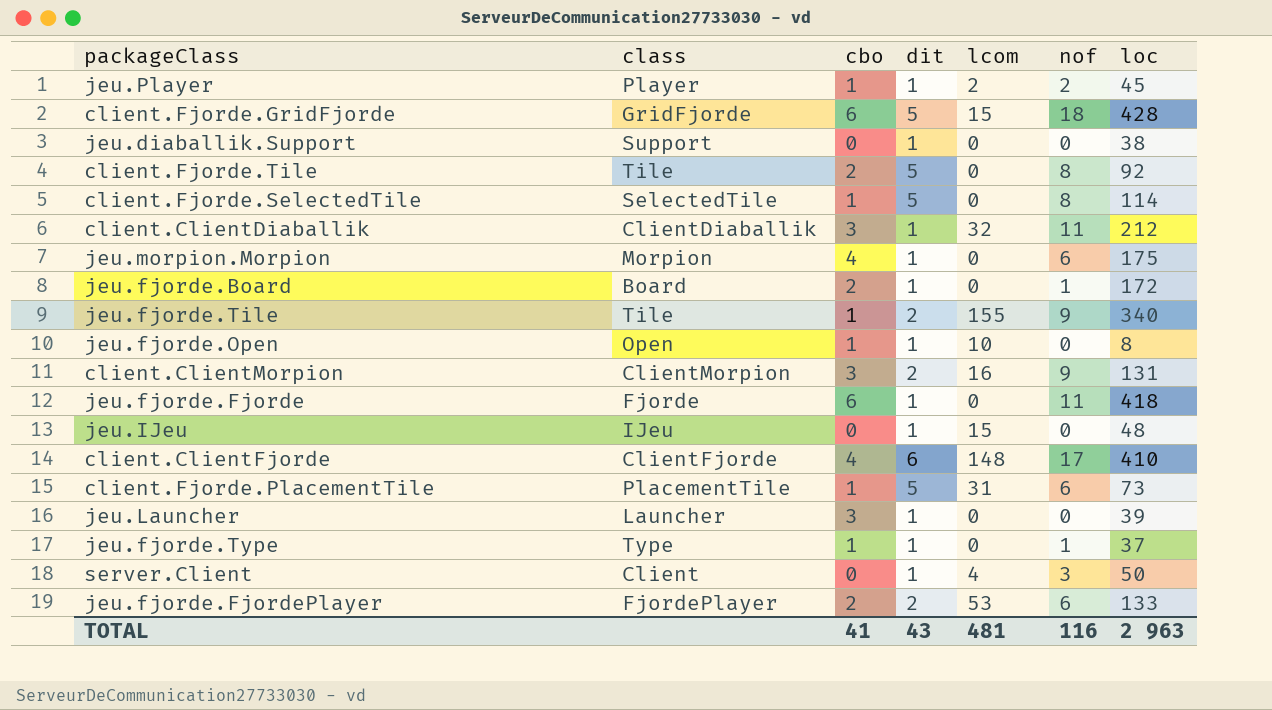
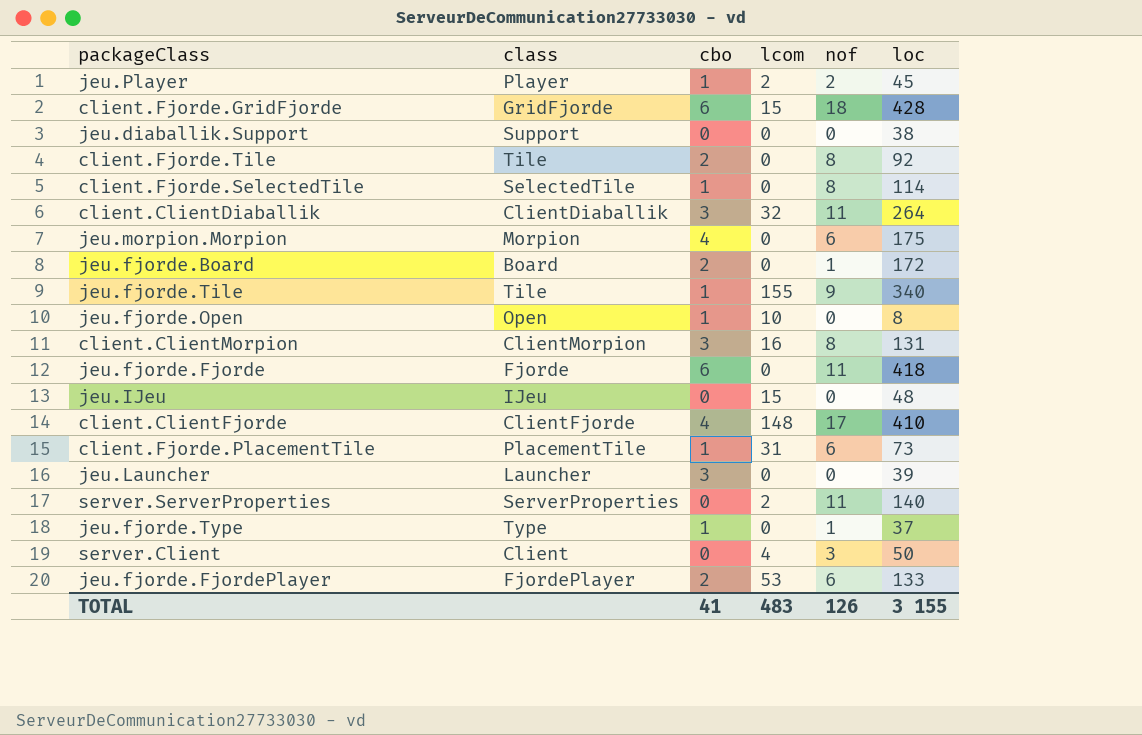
column dit | position: 4 -> none
client.ClientDiaballik | loc: 212 -> 264
client.ClientMorpion | nof: 9 -> 8
row server.ServerProperties: none -> ServerProperties | 0 | 2 | 11 | 140
TOTAL | lcom: 481 -> 483
TOTAL | nof: 116 -> 126
TOTAL | loc: 2 963 -> 3 155

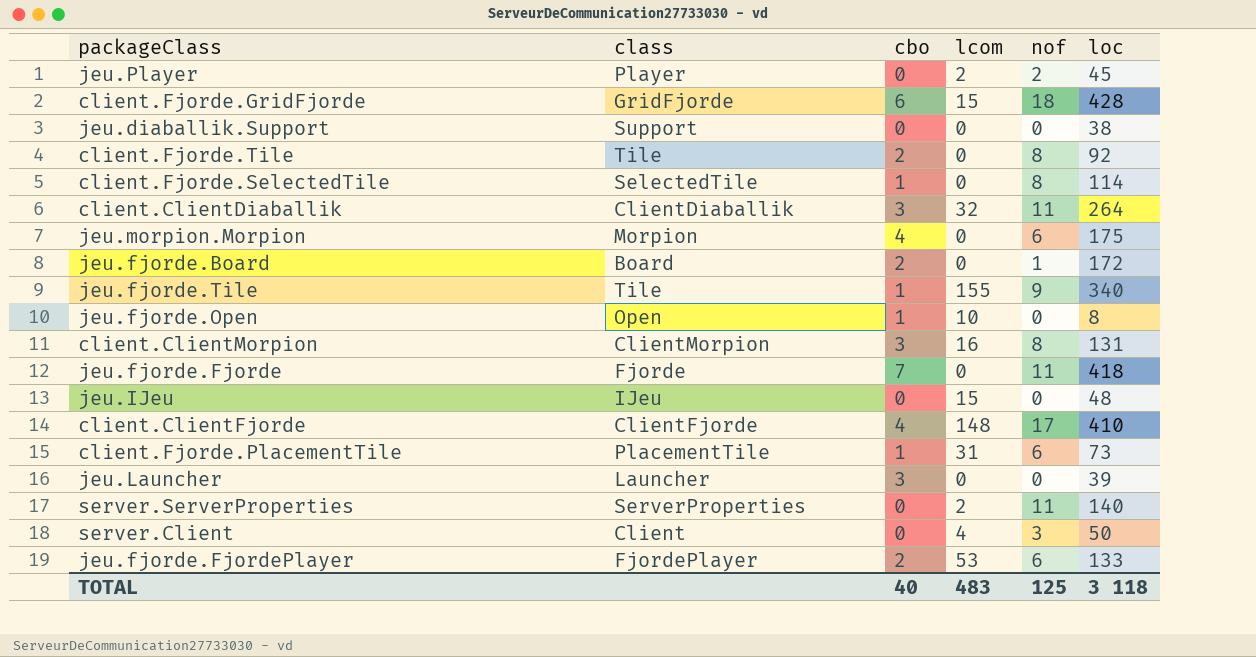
row jeu.fjorde.Type: Type | 1 | 0 | 1 | 37 -> none
jeu.Player | cbo: 1 -> 0
jeu.fjorde.Fjorde | cbo: 6 -> 7
TOTAL | cbo: 41 -> 40
TOTAL | nof: 126 -> 125
TOTAL | loc: 3 155 -> 3 118

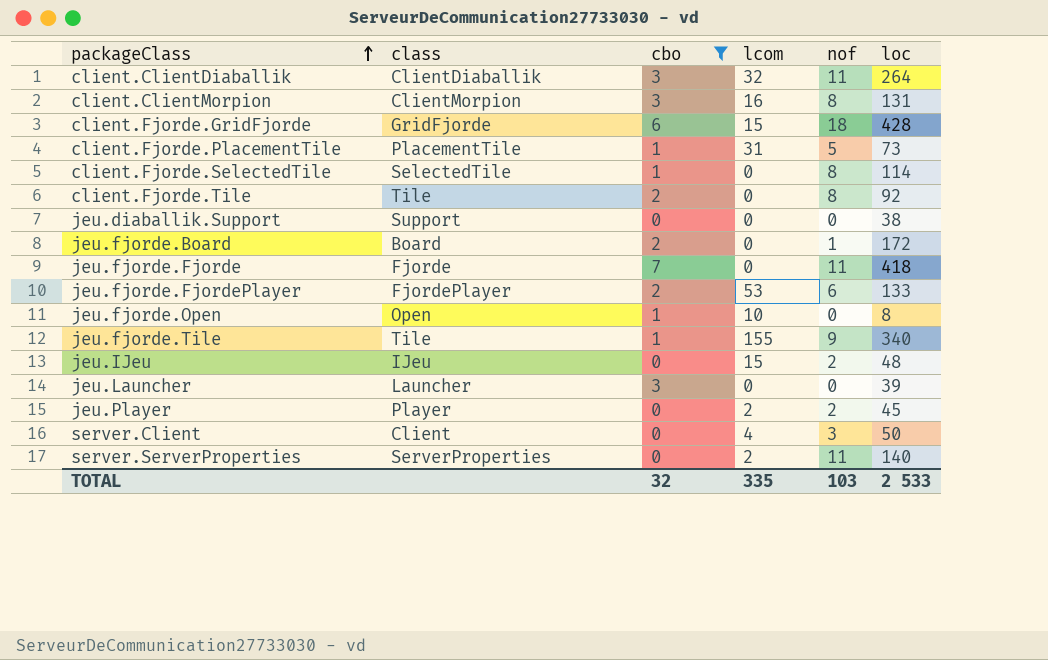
filter: none -> cbo != 4
row order: none -> packageClass ascending
client.Fjorde.PlacementTile | nof: 6 -> 5
jeu.IJeu | nof: 0 -> 2
TOTAL | cbo: 40 -> 32
TOTAL | lcom: 483 -> 335
TOTAL | nof: 125 -> 103
TOTAL | loc: 3 118 -> 2 533

